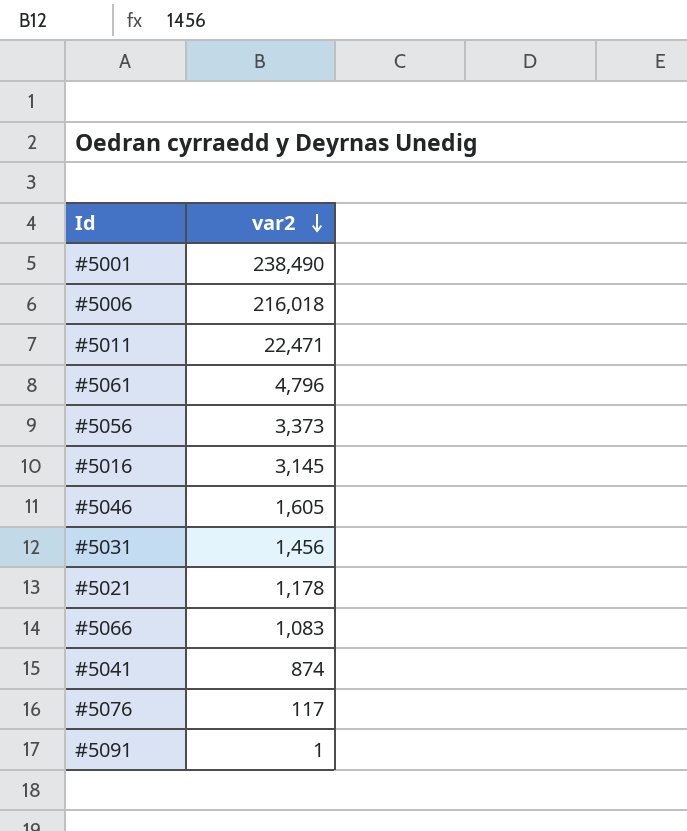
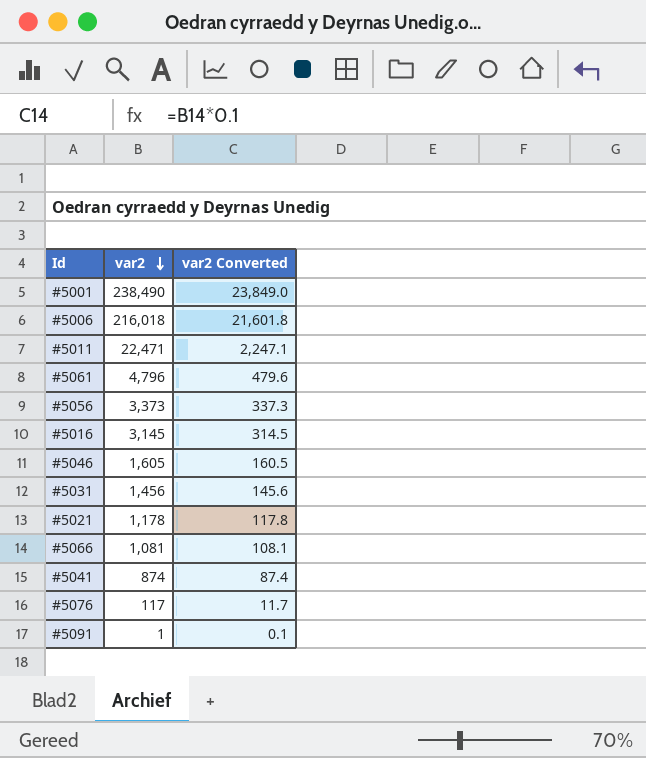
column var2 Converted | formula: none -> [var2] * 0.1
#5066 | var2: 1,083 -> 1,081

